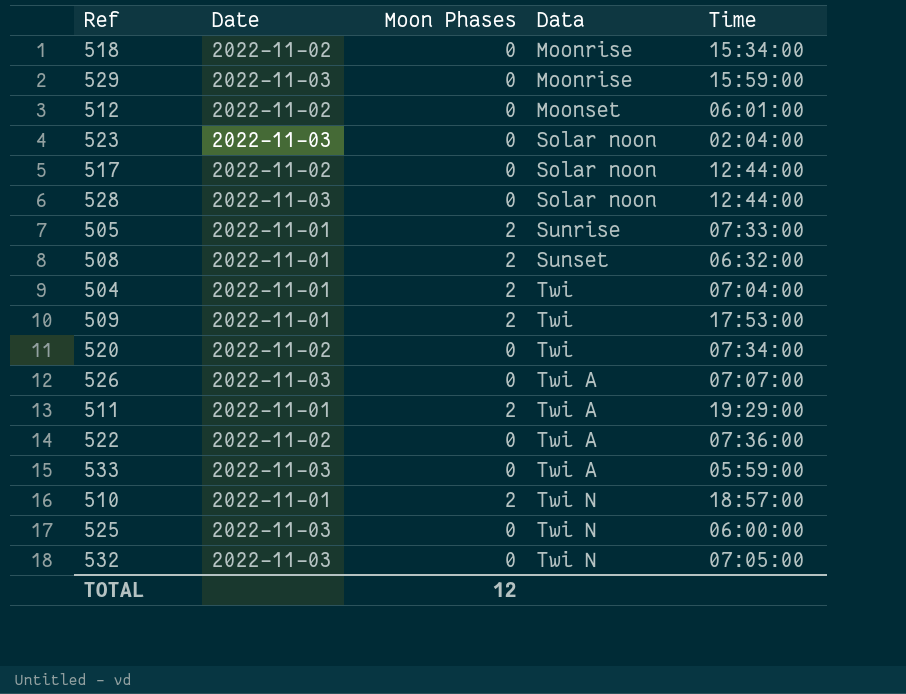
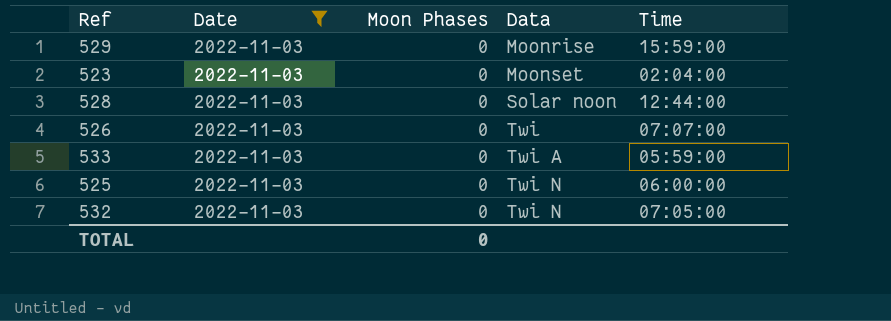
filter: none -> Date = 2022-11-03
523 | Data: Solar noon -> Moonset
526 | Data: Twi A -> Twi
TOTAL | Moon Phases: 12 -> 0

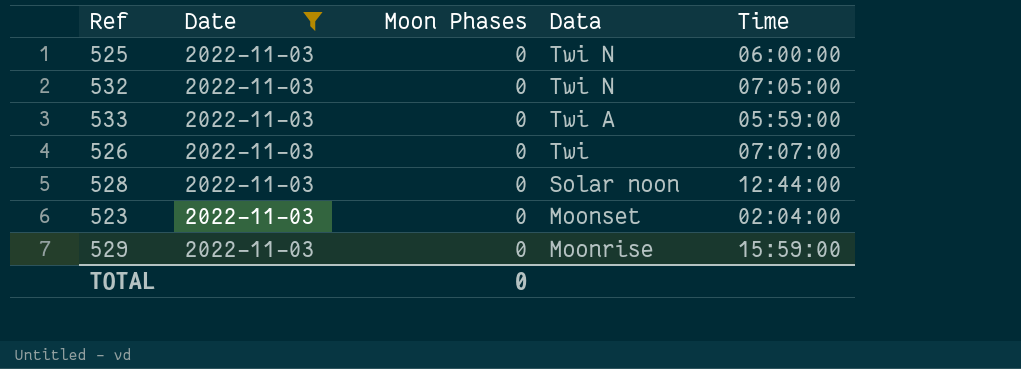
row order: Data ascending -> Data descending

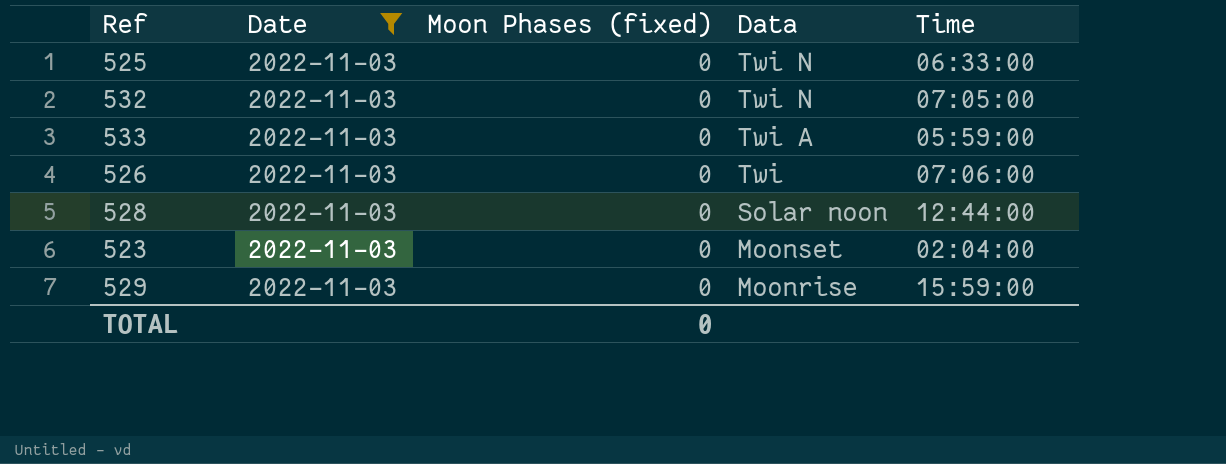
column name: Moon Phases -> Moon Phases (fixed)
525 | Time: 06:00:00 -> 06:33:00
526 | Time: 07:07:00 -> 07:06:00

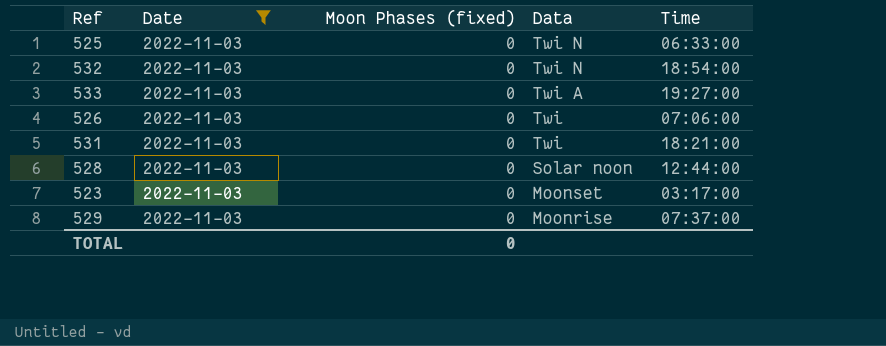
532 | Time: 07:05:00 -> 18:54:00
533 | Time: 05:59:00 -> 19:27:00
row 531: none -> 2022-11-03 | 0 | Twi | 18:21:00
523 | Time: 02:04:00 -> 03:17:00
529 | Time: 15:59:00 -> 07:37:00

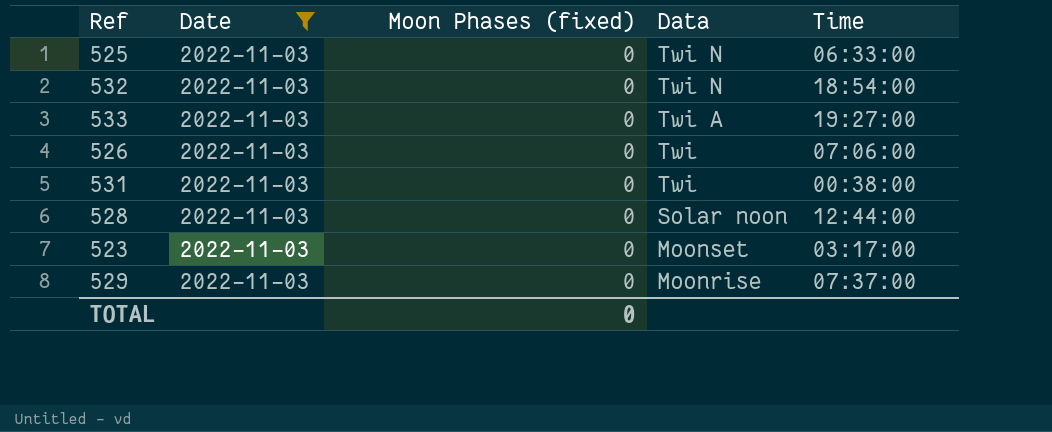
531 | Time: 18:21:00 -> 00:38:00

